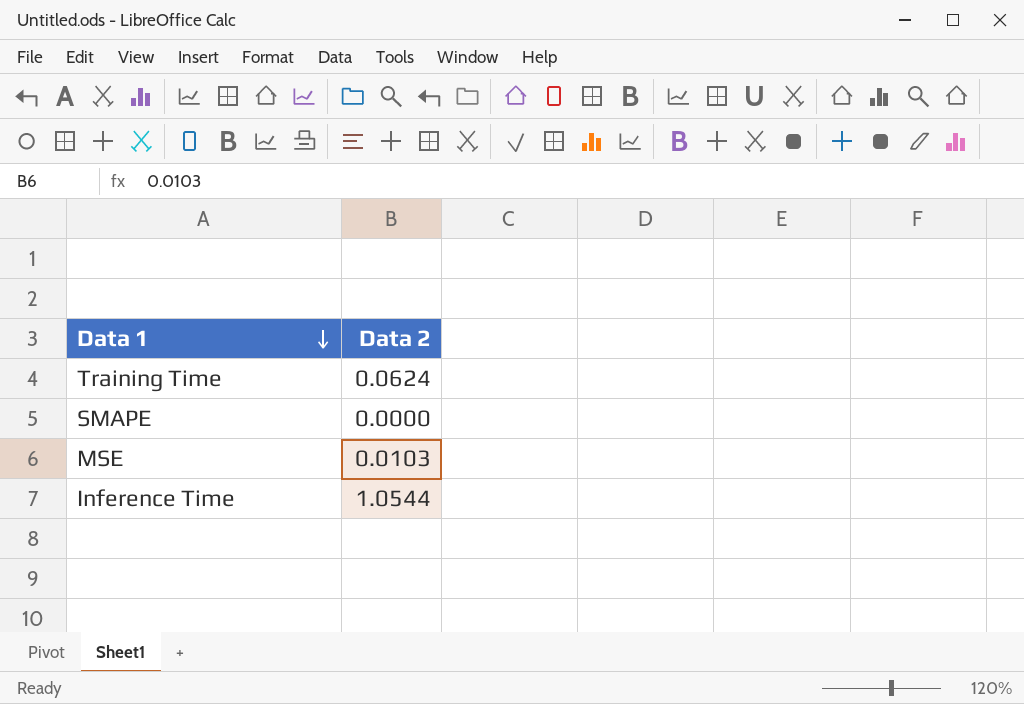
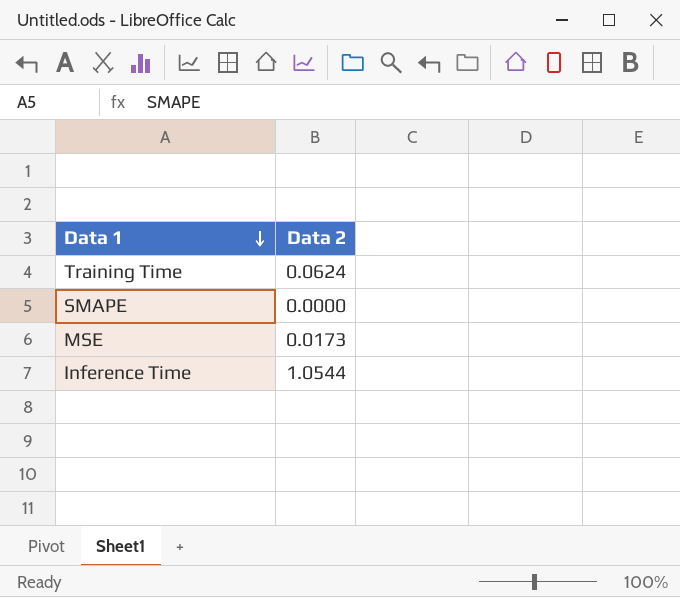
MSE | Data 2: 0.0103 -> 0.0173

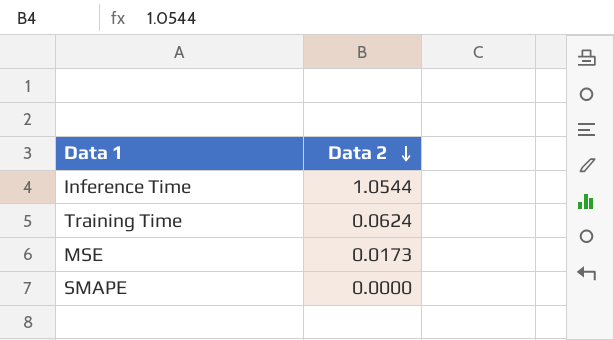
row order: Data 1 descending -> Data 2 descending

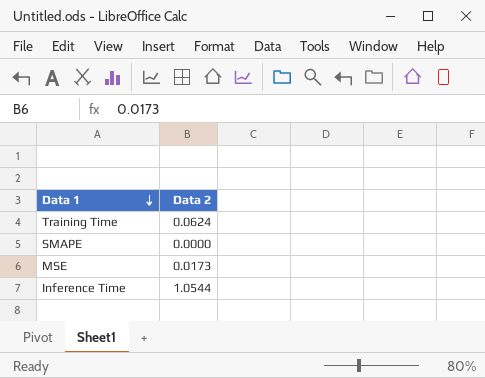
row order: Data 2 descending -> Data 1 descending

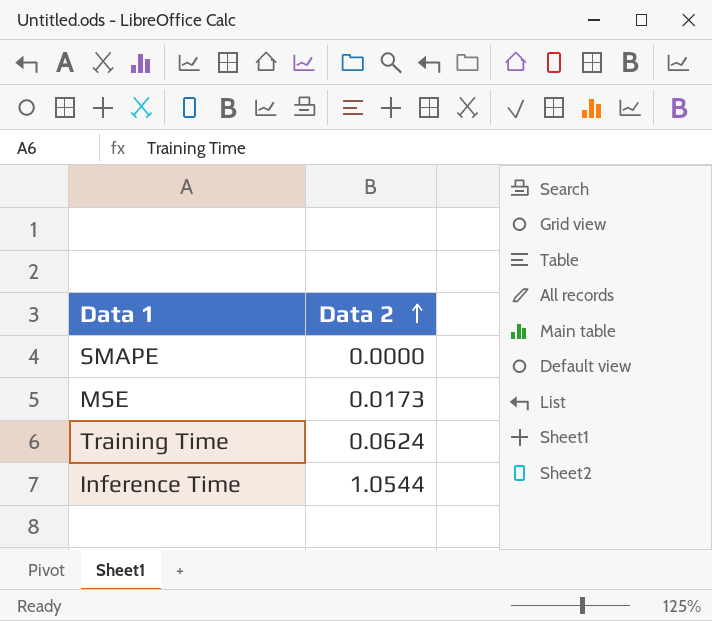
row order: Data 1 descending -> Data 2 ascending

